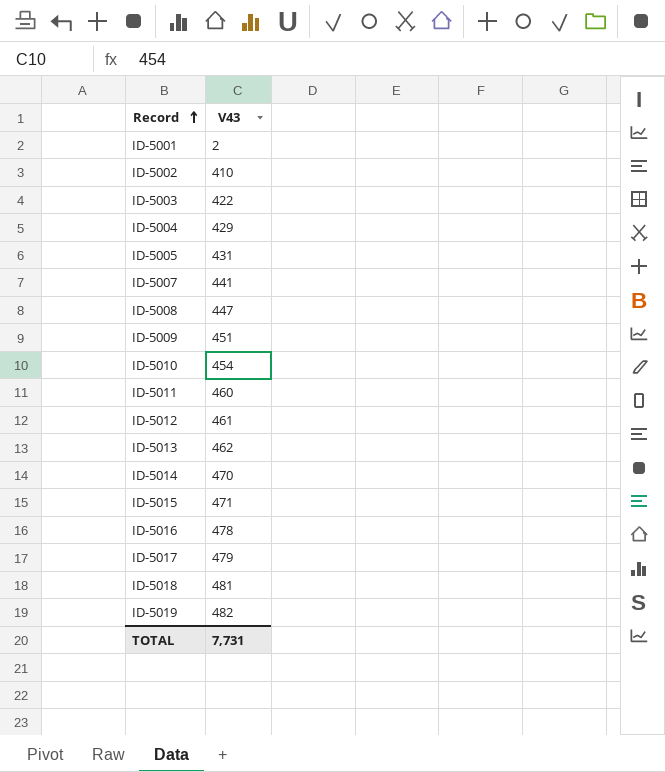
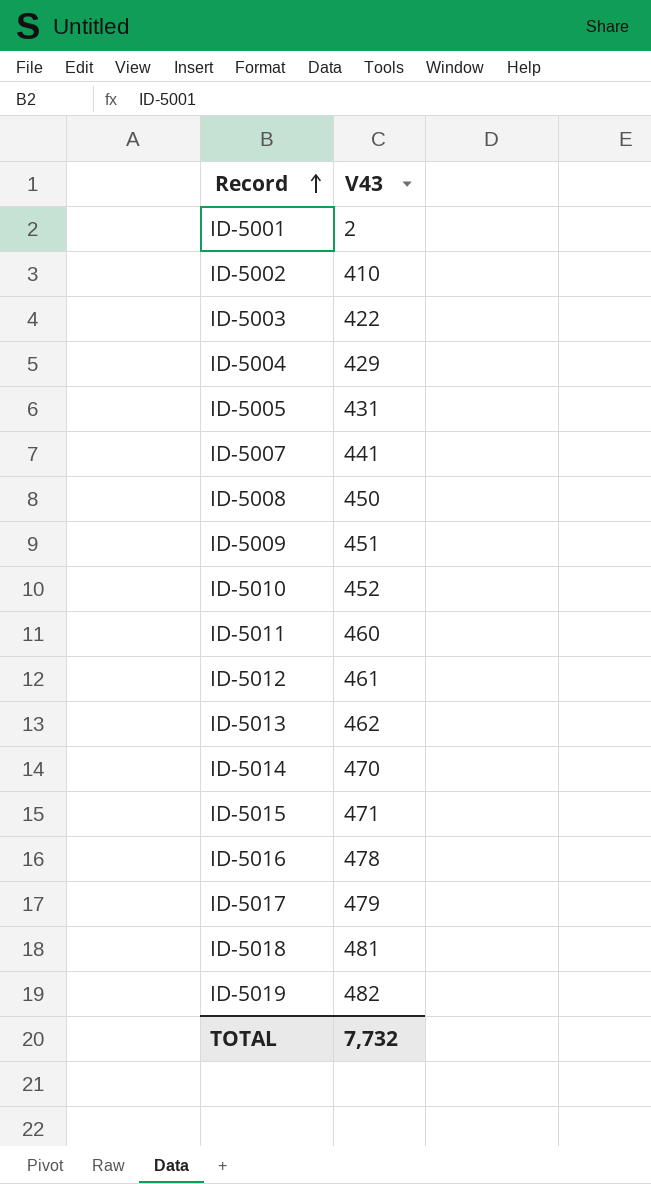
ID-5008 | V43: 447 -> 450
ID-5010 | V43: 454 -> 452
TOTAL | V43: 7,731 -> 7,732

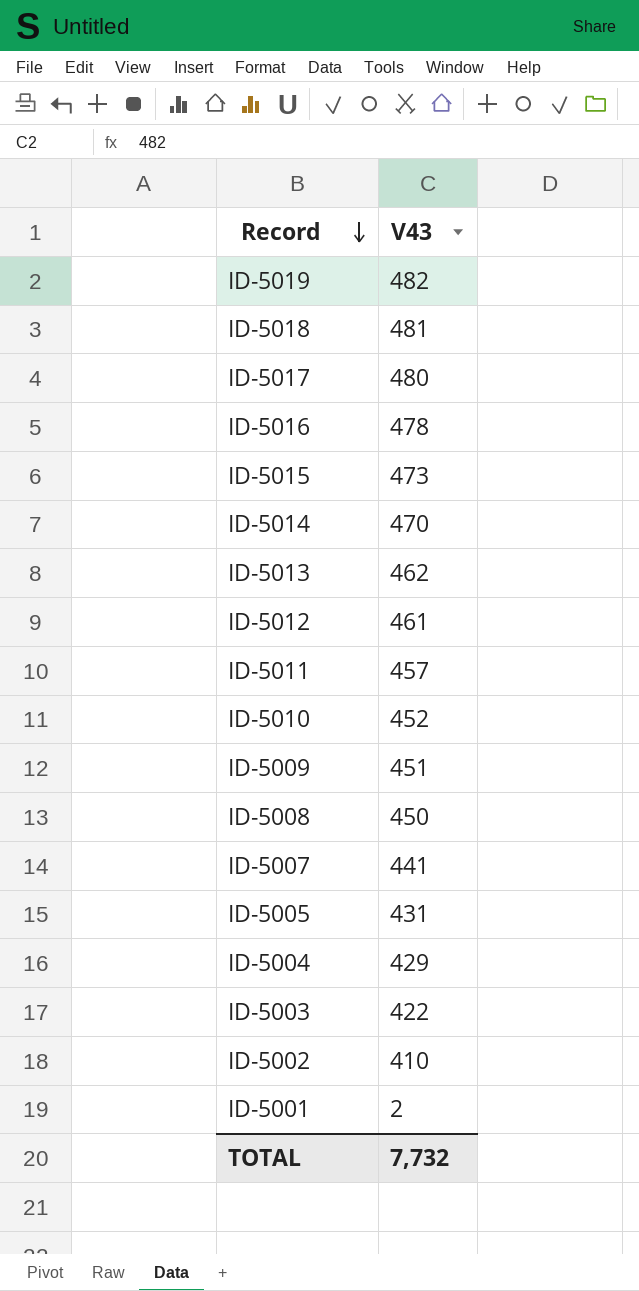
row order: Record ascending -> Record descending
ID-5017 | V43: 479 -> 480
ID-5015 | V43: 471 -> 473
ID-5011 | V43: 460 -> 457

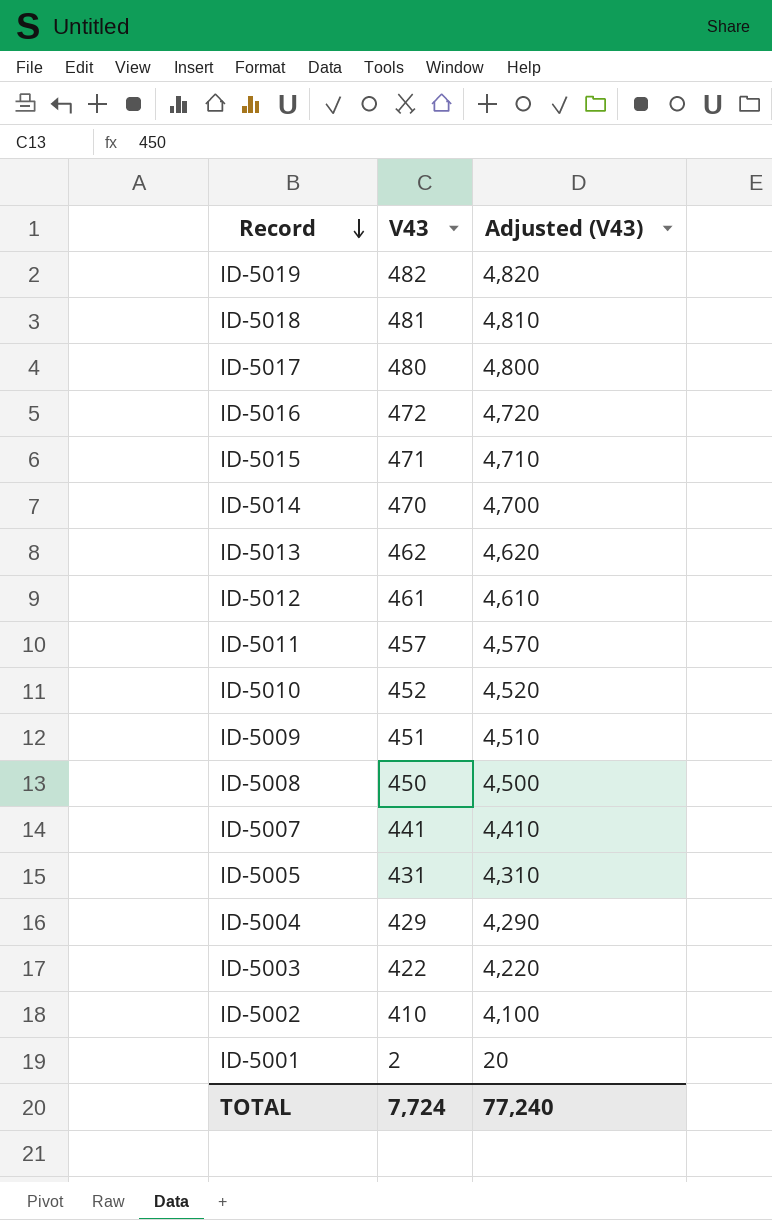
column Adjusted (V43) | formula: none -> [V43] * 10
ID-5016 | V43: 478 -> 472
ID-5015 | V43: 473 -> 471
TOTAL | V43: 7,732 -> 7,724

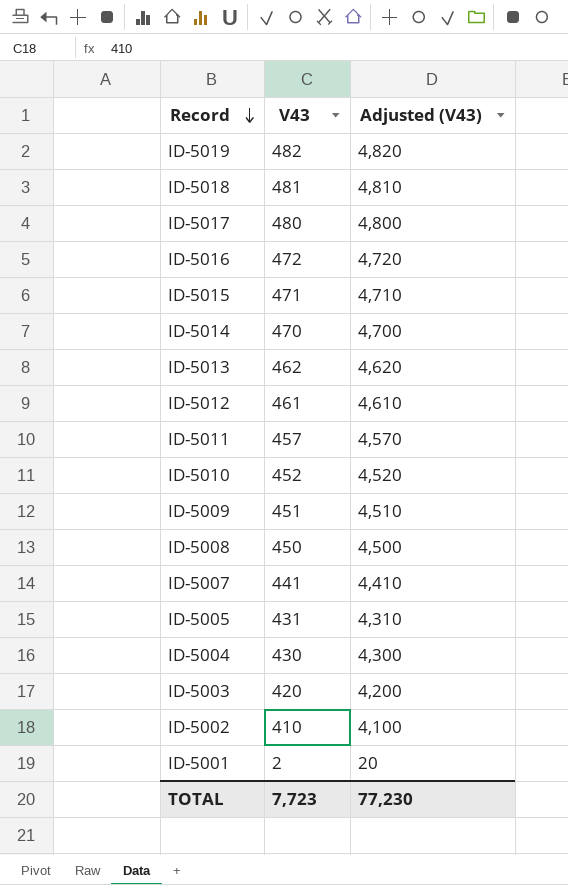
ID-5004 | V43: 429 -> 430
ID-5004 | Adjusted (V43): 4,290 -> 4,300
ID-5003 | V43: 422 -> 420
ID-5003 | Adjusted (V43): 4,220 -> 4,200
TOTAL | V43: 7,724 -> 7,723
TOTAL | Adjusted (V43): 77,240 -> 77,230

